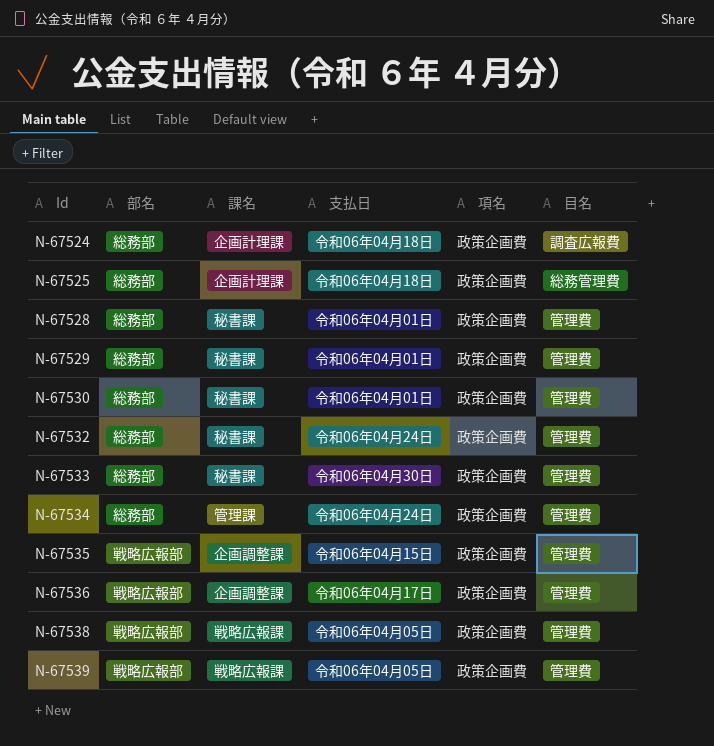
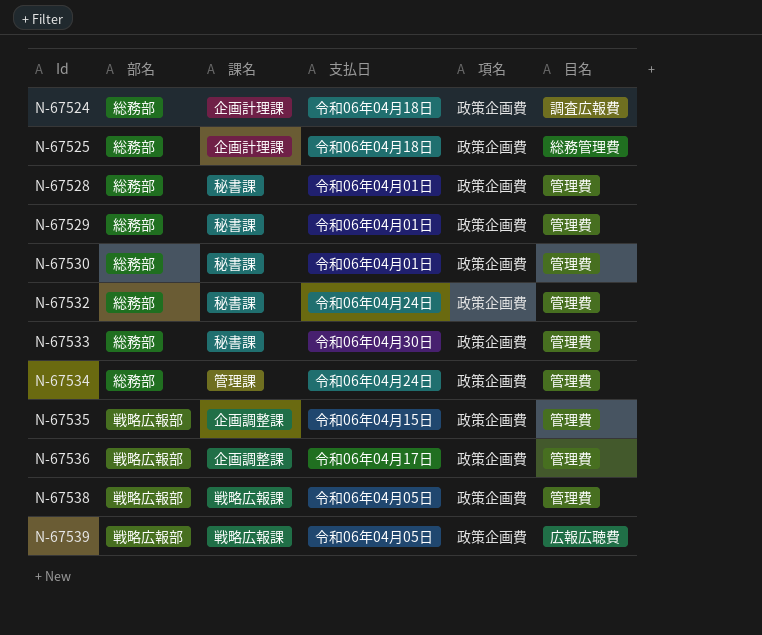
N-67539 | 目名: 管理費 -> 広報広聴費

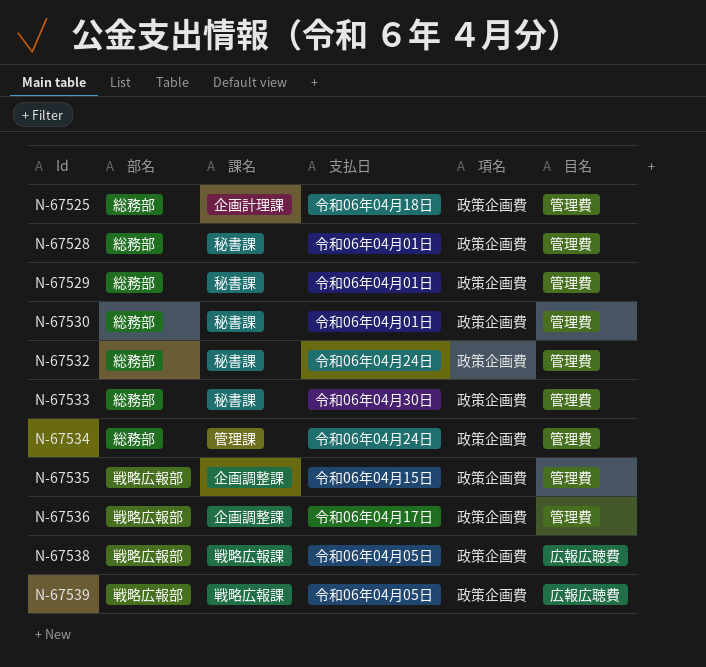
row N-67524: 総務部 | 企画計理課 | 令和06年04月18日 | 政策企画費 | 調査広報費 -> none
N-67525 | 目名: 総務管理費 -> 管理費
N-67538 | 目名: 管理費 -> 広報広聴費

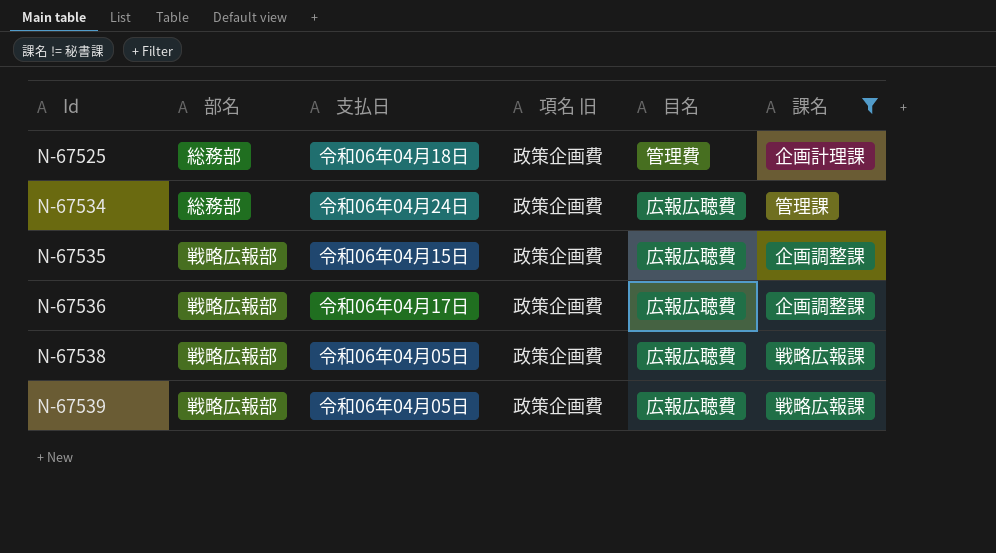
filter: none -> 課名 != 秘書課
column name: 項名 -> 項名 旧
column 課名 | position: 3 -> 6
N-67534 | 目名: 管理費 -> 広報広聴費
N-67535 | 目名: 管理費 -> 広報広聴費
N-67536 | 目名: 管理費 -> 広報広聴費

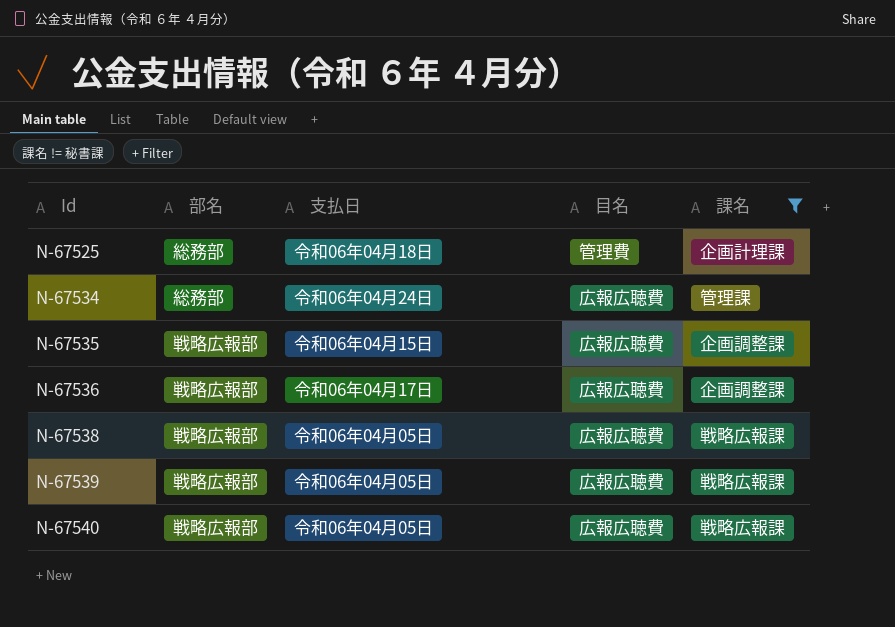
column 項名 旧 | position: 4 -> none
row N-67540: none -> 戦略広報部 | 令和06年04月05日 | 広報広聴費 | 戦略広報課

